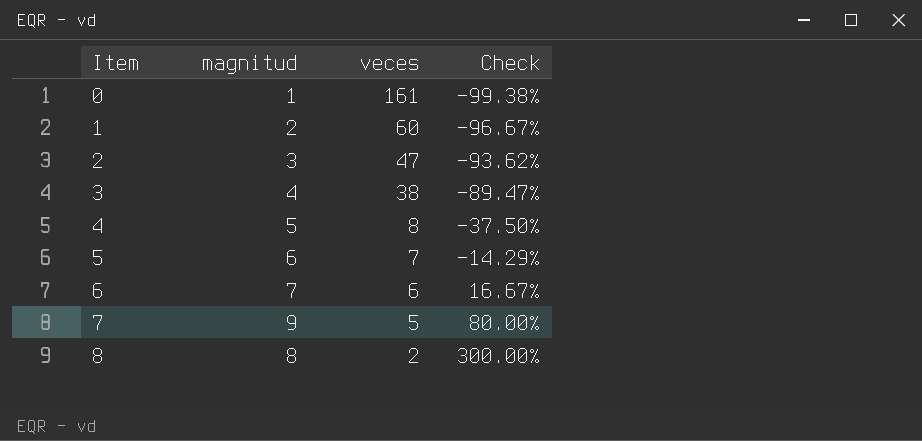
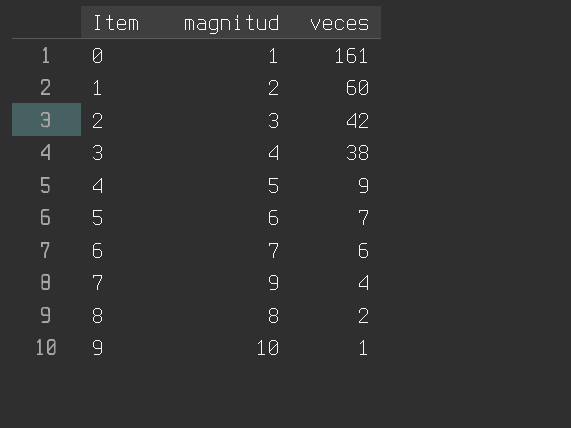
column Check | formula: ([magnitud] - [veces]) / [veces] -> none
2 | veces: 47 -> 42
4 | veces: 8 -> 9
7 | veces: 5 -> 4
row 9: none -> 10 | 1

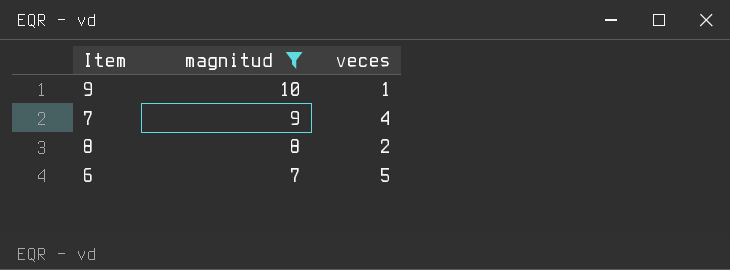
filter: none -> magnitud >= 7
row order: Item ascending -> magnitud descending
6 | veces: 6 -> 5

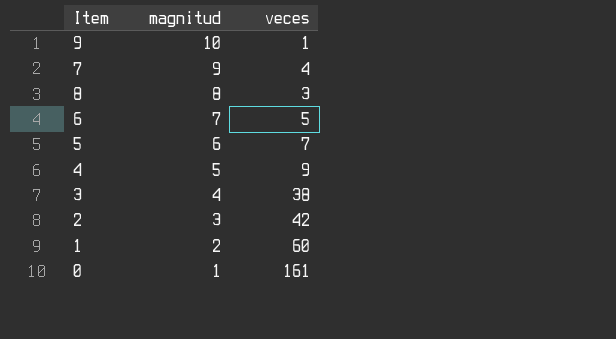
filter: magnitud >= 7 -> none
8 | veces: 2 -> 3

